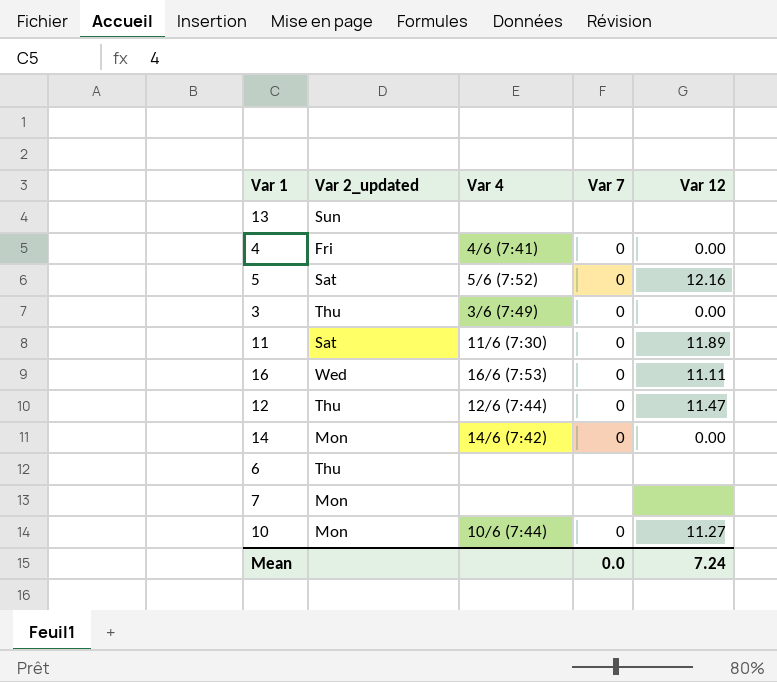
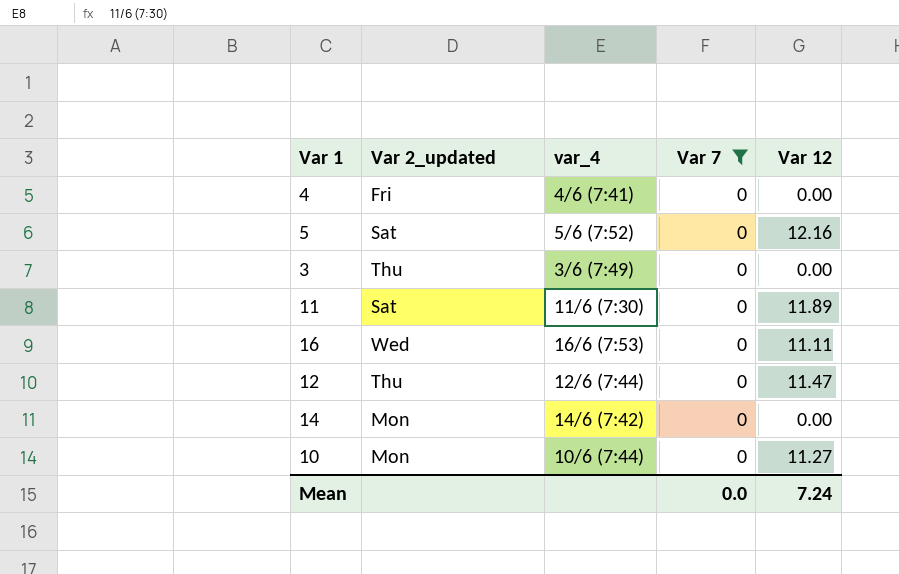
filter: none -> Var 7 = 0
column name: Var 4 -> var_4

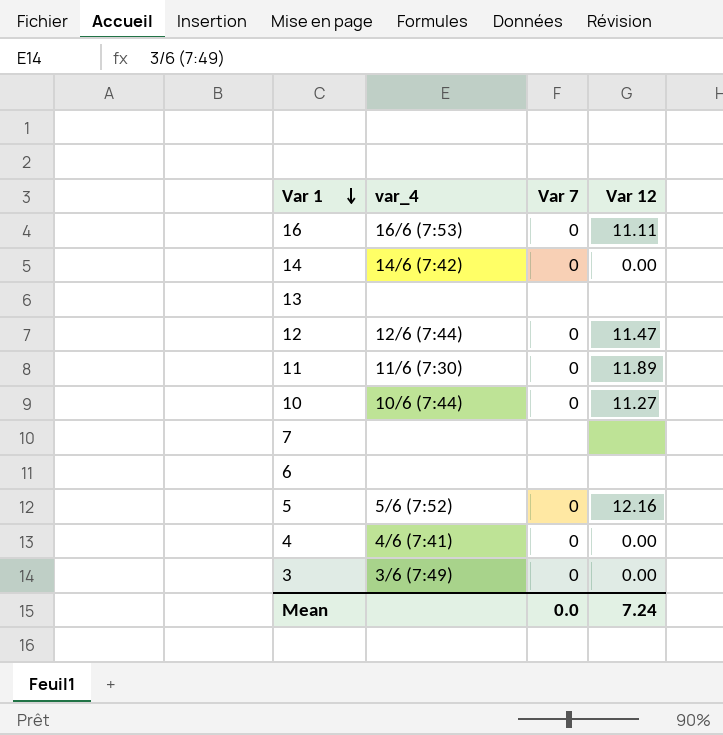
filter: Var 7 = 0 -> none
row order: none -> Var 1 descending
column Var 2_updated | position: 2 -> none

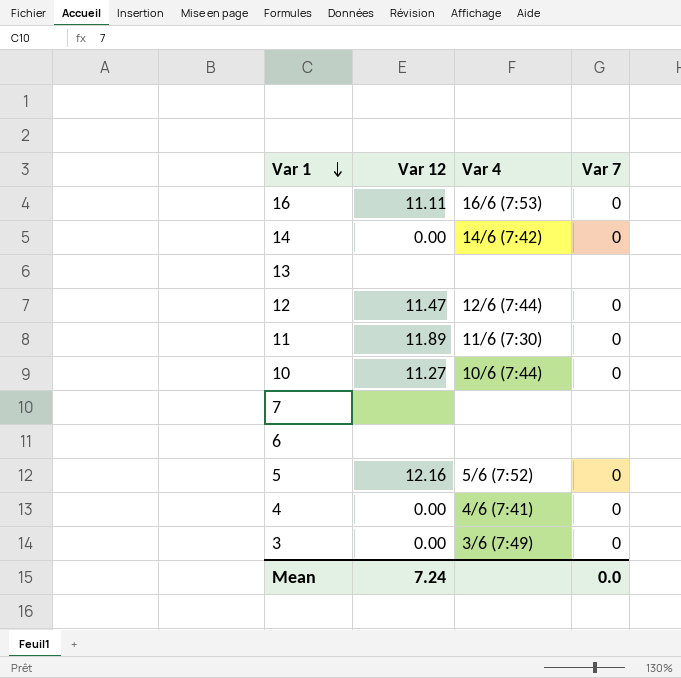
column Var 12 | position: 4 -> 2
column name: var_4 -> Var 4

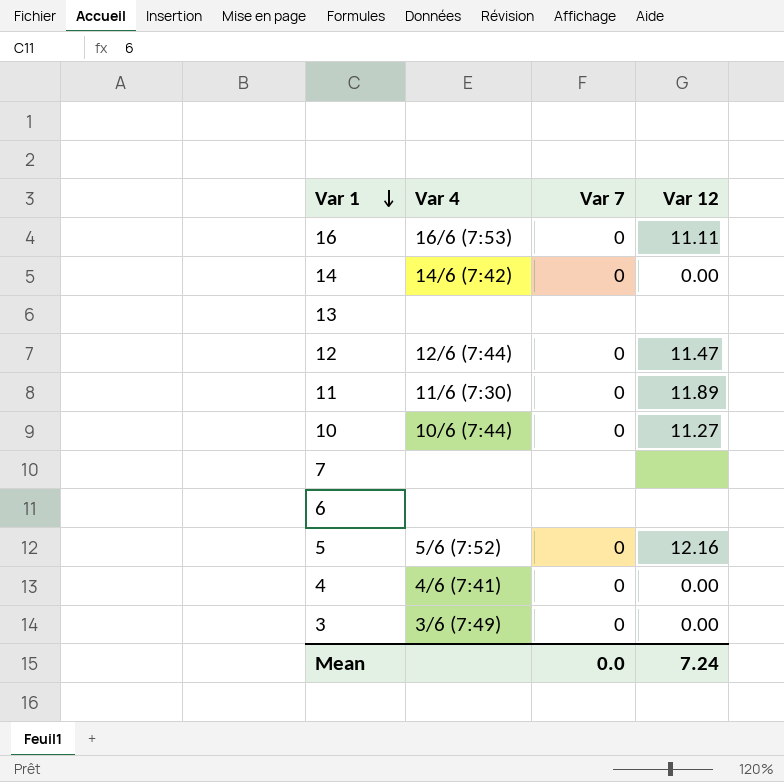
column Var 12 | position: 2 -> 4

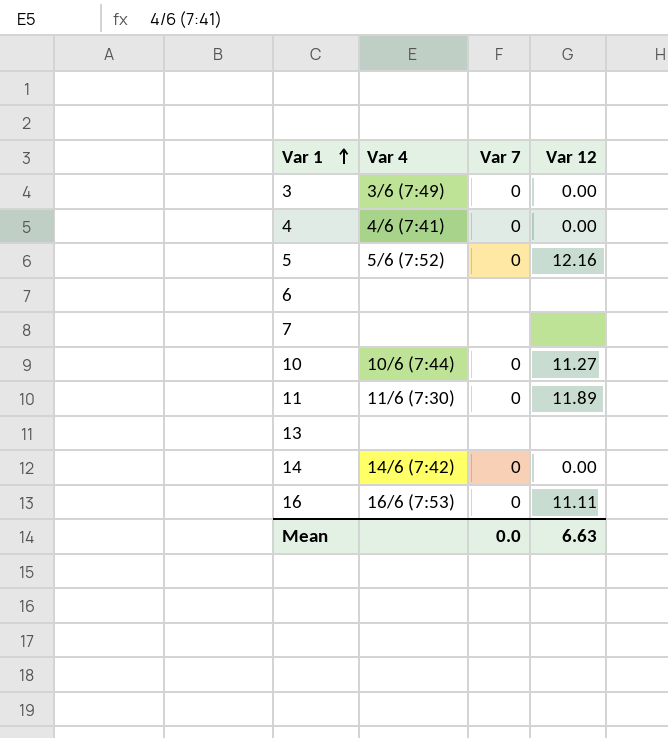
row order: Var 1 descending -> Var 1 ascending
row 12: 12/6 (7:44) | 0 | 11.47 -> none
Mean | Var 12: 7.24 -> 6.63

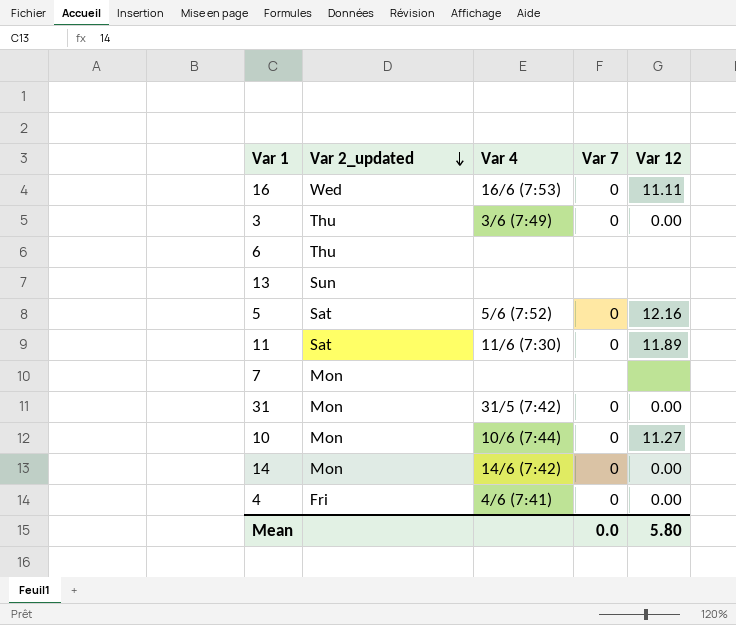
row order: Var 1 ascending -> Var 2_updated descending
column Var 2_updated | position: none -> 2
row 31: none -> Mon | 31/5 (7:42) | 0 | 0.00
Mean | Var 12: 6.63 -> 5.80

